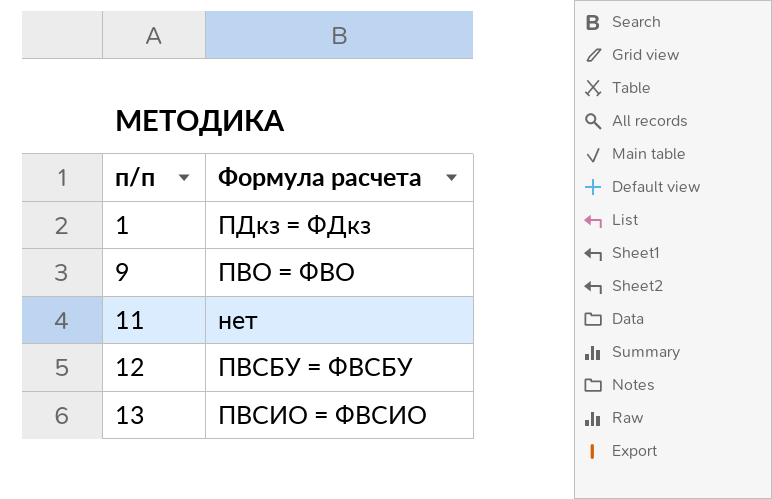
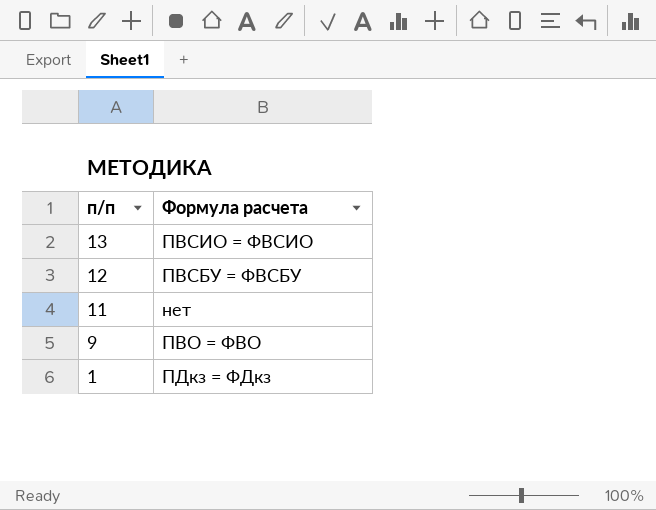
row order: п/п ascending -> п/п descending

